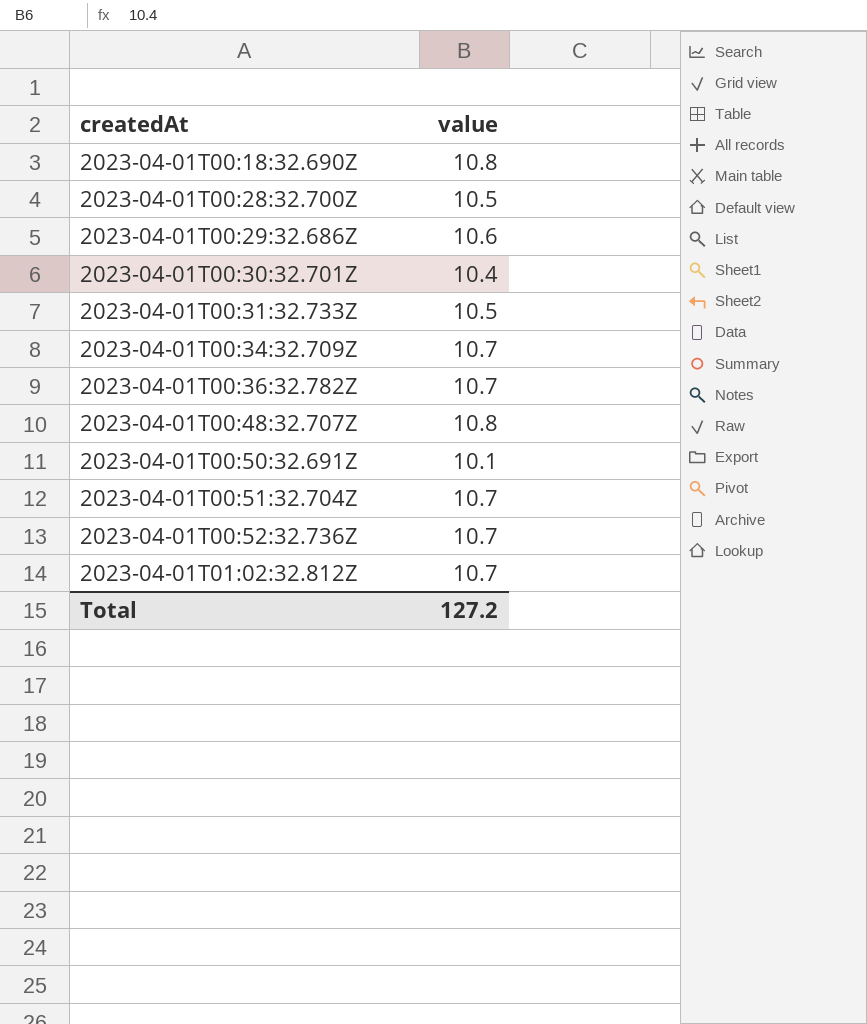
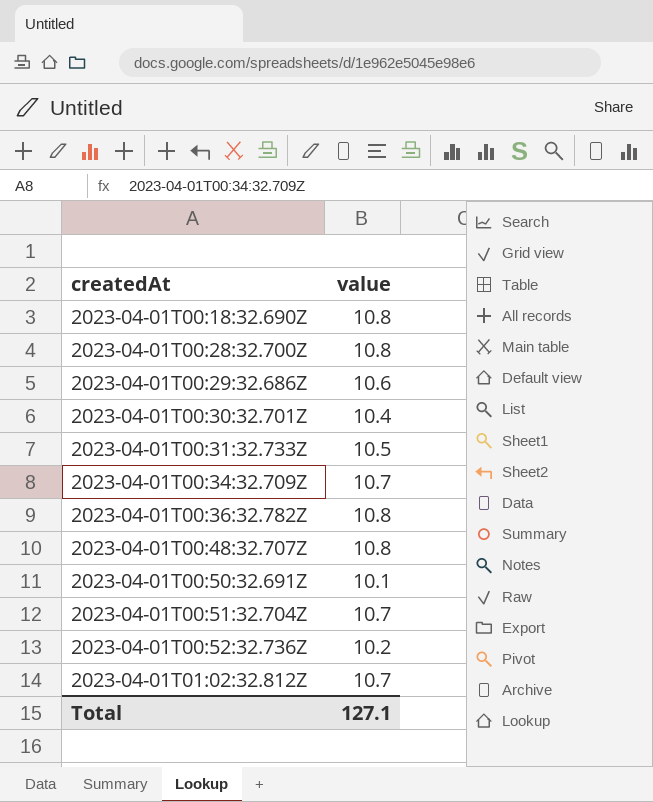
2023-04-01T00:28:32.700Z | value: 10.5 -> 10.8
2023-04-01T00:36:32.782Z | value: 10.7 -> 10.8
2023-04-01T00:52:32.736Z | value: 10.7 -> 10.2
Total | value: 127.2 -> 127.1

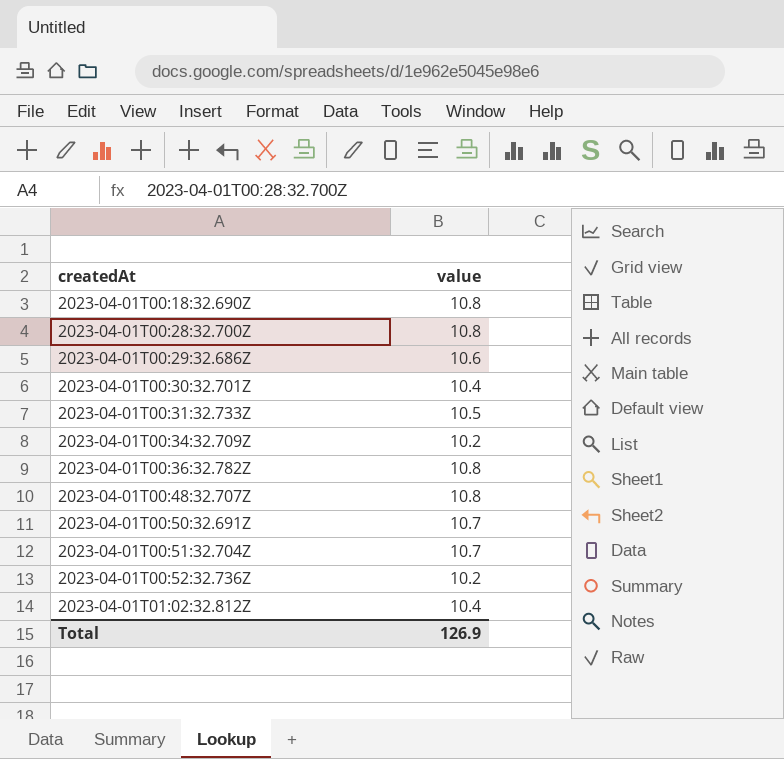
2023-04-01T00:34:32.709Z | value: 10.7 -> 10.2
2023-04-01T00:50:32.691Z | value: 10.1 -> 10.7
2023-04-01T01:02:32.812Z | value: 10.7 -> 10.4
Total | value: 127.1 -> 126.9

